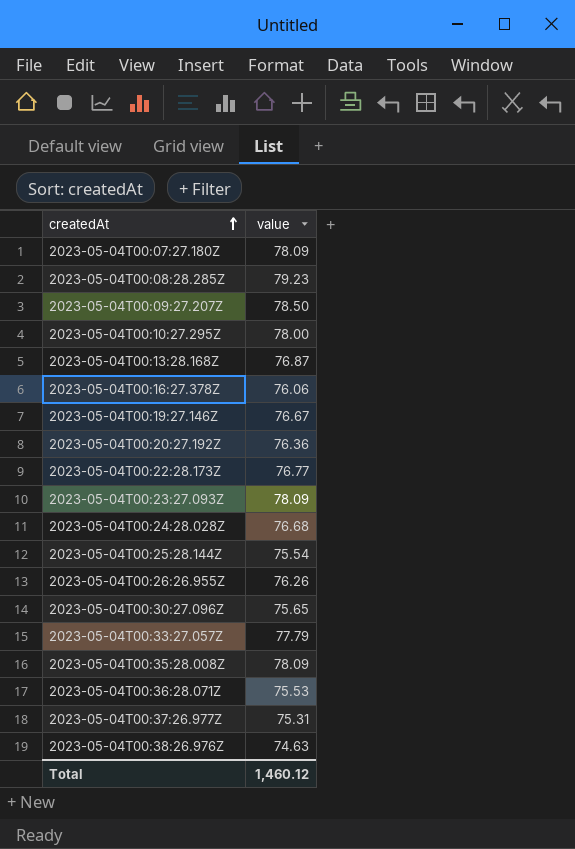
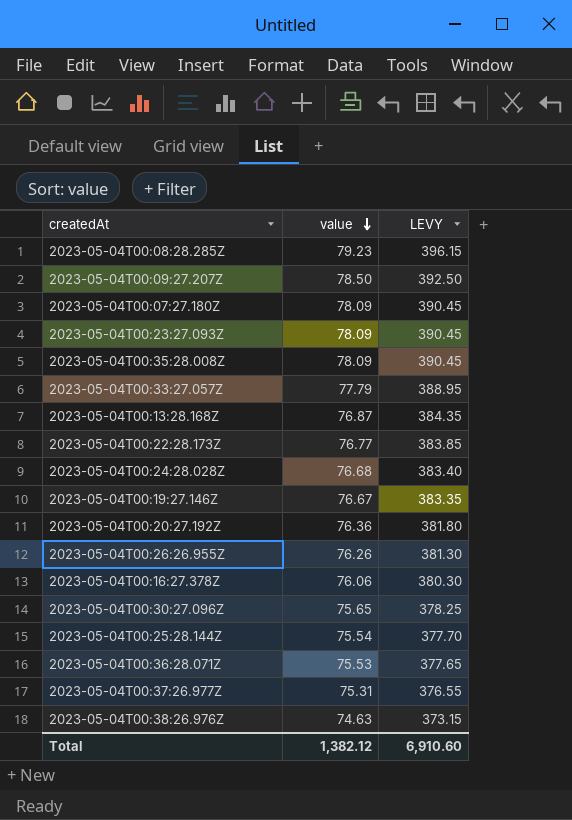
row order: createdAt ascending -> value descending
column LEVY | formula: none -> [value] * 5
row 2023-05-04T00:10:27.295Z: 78.00 -> none
Total | value: 1,460.12 -> 1,382.12

